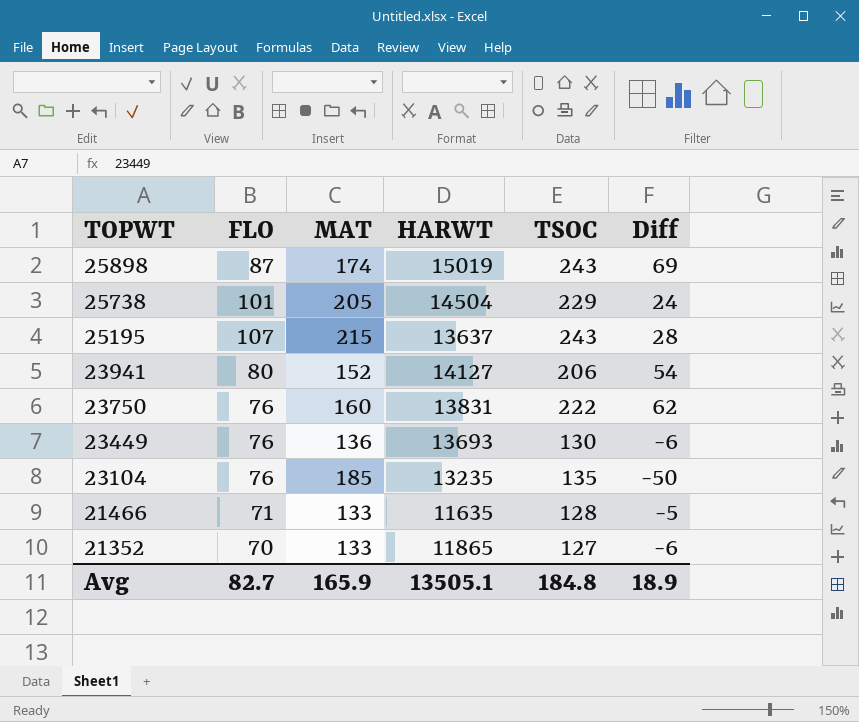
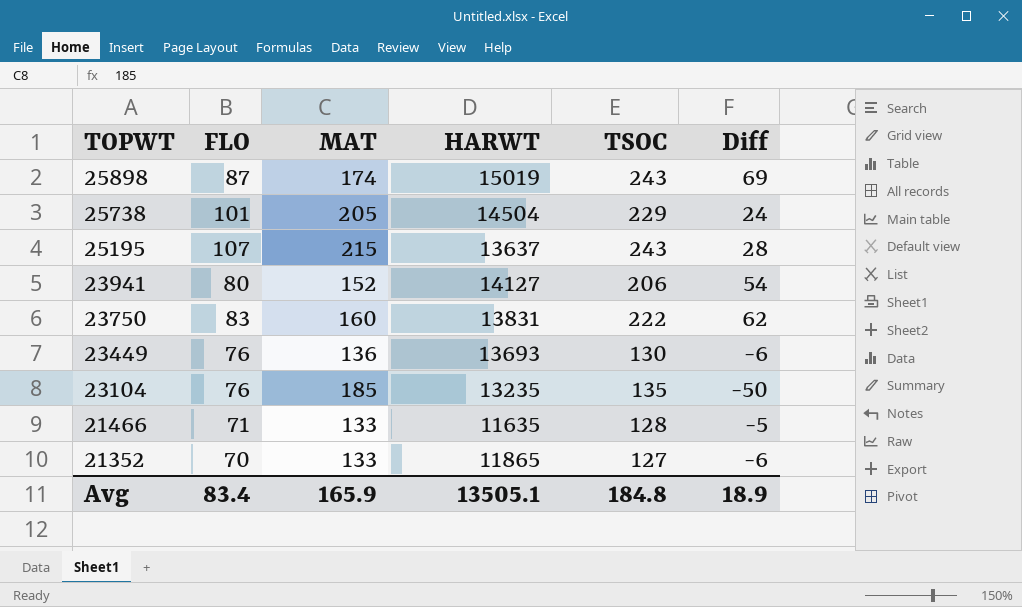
23750 | FLO: 76 -> 83
Avg | FLO: 82.7 -> 83.4

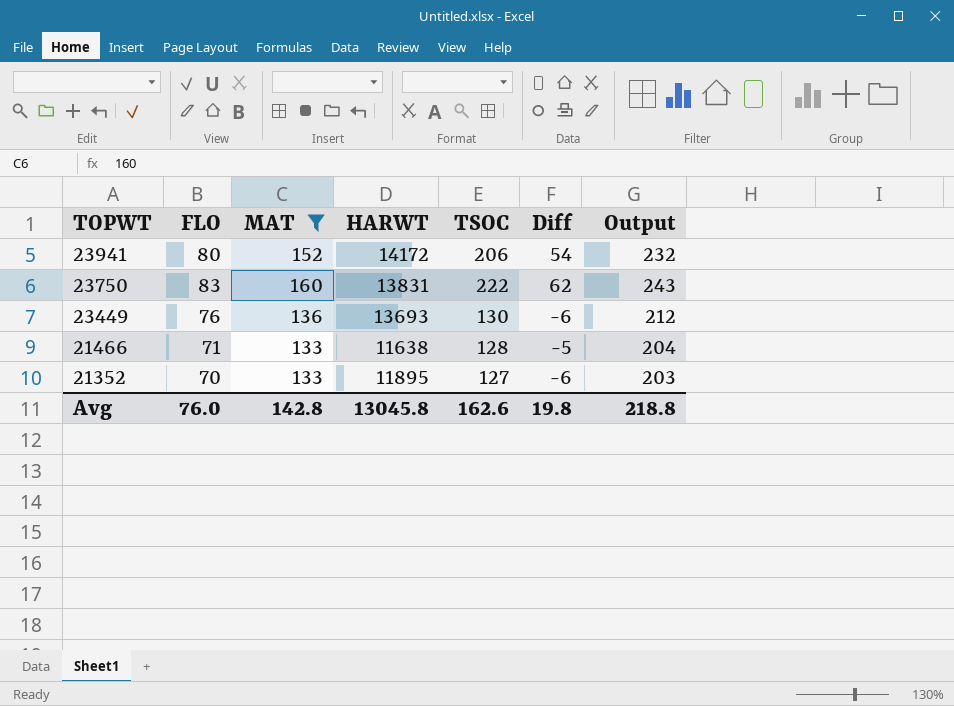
filter: none -> MAT <= 160
column Output | formula: none -> [FLO] + [MAT]
23941 | HARWT: 14127 -> 14172
21466 | HARWT: 11635 -> 11638
21352 | HARWT: 11865 -> 11895
Avg | FLO: 83.4 -> 76.0
Avg | MAT: 165.9 -> 142.8
Avg | HARWT: 13505.1 -> 13045.8
Avg | TSOC: 184.8 -> 162.6
Avg | Diff: 18.9 -> 19.8

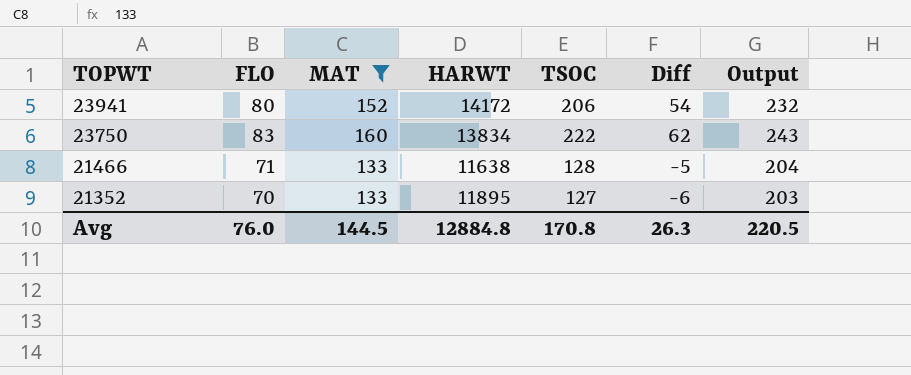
row 23449: 76 | 136 | 13693 | 130 | -6 | 212 -> none
23750 | HARWT: 13831 -> 13834
Avg | MAT: 142.8 -> 144.5
Avg | HARWT: 13045.8 -> 12884.8
Avg | TSOC: 162.6 -> 170.8
Avg | Diff: 19.8 -> 26.3
Avg | Output: 218.8 -> 220.5

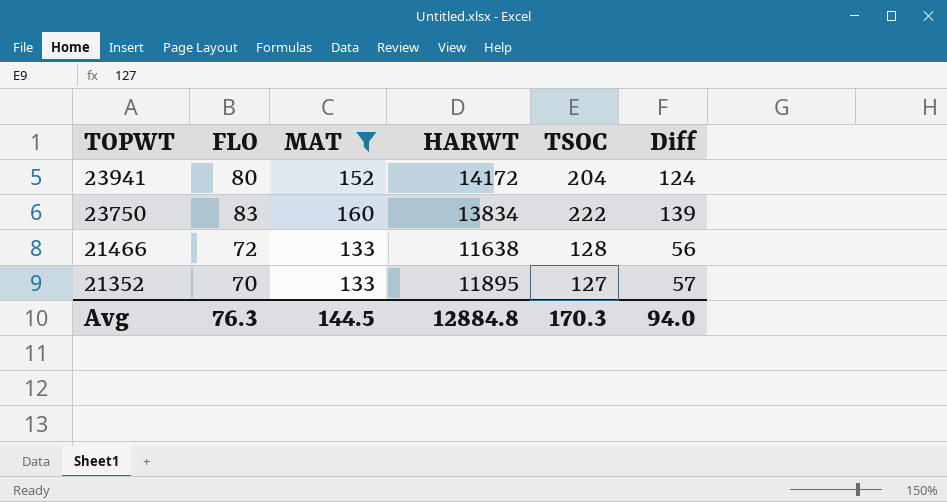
column Output | formula: [FLO] + [MAT] -> none
column Diff | formula: [TSOC] - [MAT] -> [TSOC] - [FLO]
23941 | TSOC: 206 -> 204
21466 | FLO: 71 -> 72
Avg | FLO: 76.0 -> 76.3
Avg | TSOC: 170.8 -> 170.3
Avg | Diff: 26.3 -> 94.0

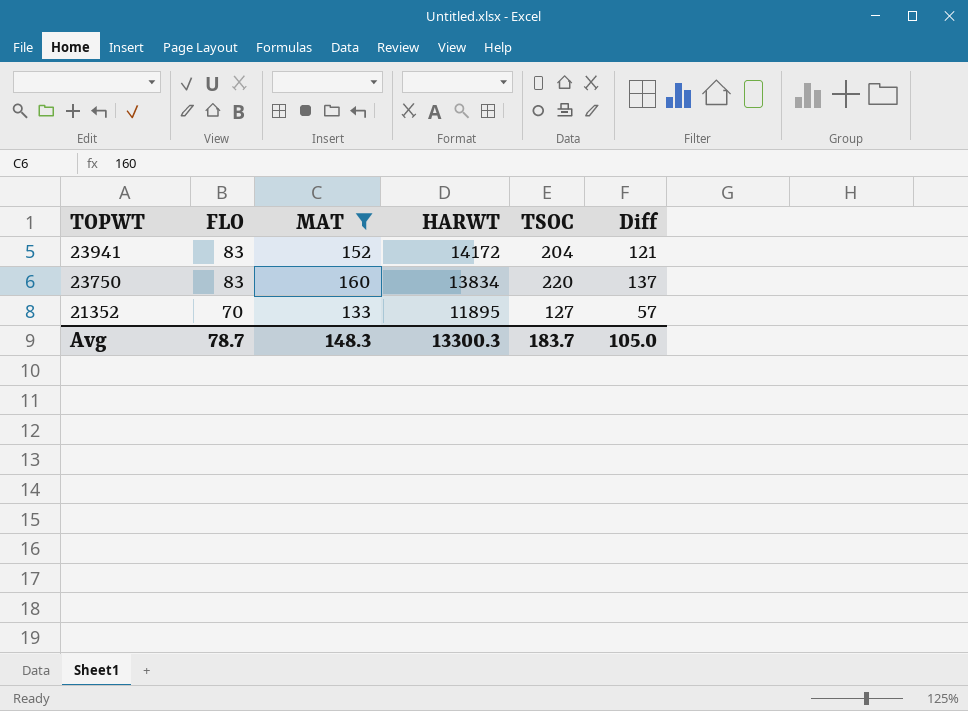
row 21466: 72 | 133 | 11638 | 128 | 56 -> none
23941 | FLO: 80 -> 83
23941 | Diff: 124 -> 121
23750 | TSOC: 222 -> 220
23750 | Diff: 139 -> 137
Avg | FLO: 76.3 -> 78.7
Avg | MAT: 144.5 -> 148.3
Avg | HARWT: 12884.8 -> 13300.3
Avg | TSOC: 170.3 -> 183.7
Avg | Diff: 94.0 -> 105.0

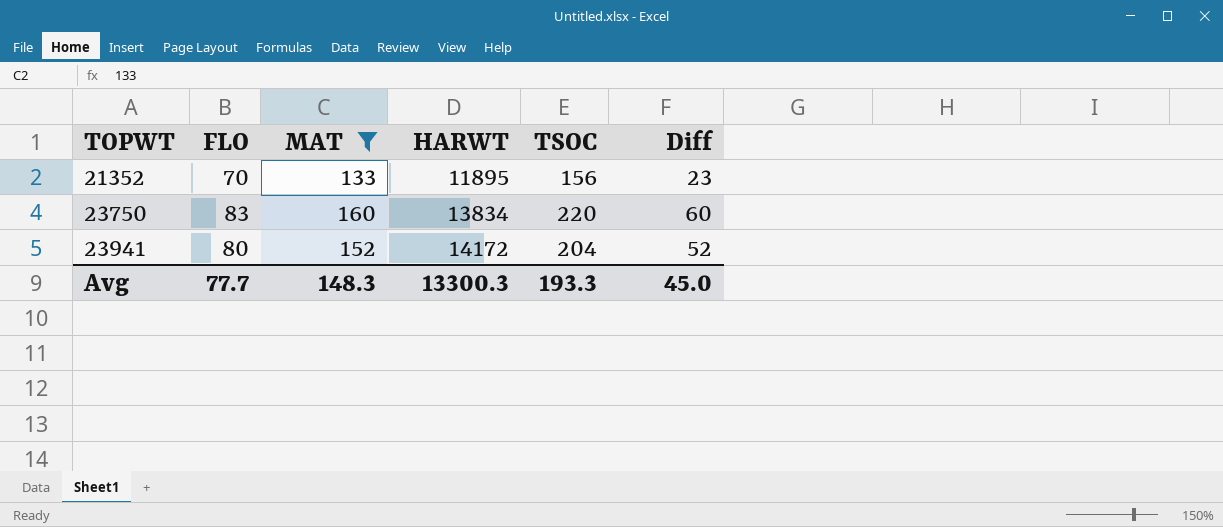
row order: TOPWT descending -> TOPWT ascending
column Diff | formula: [TSOC] - [FLO] -> [TSOC] - [MAT]
21352 | TSOC: 127 -> 156
23941 | FLO: 83 -> 80
Avg | FLO: 78.7 -> 77.7
Avg | TSOC: 183.7 -> 193.3
Avg | Diff: 105.0 -> 45.0

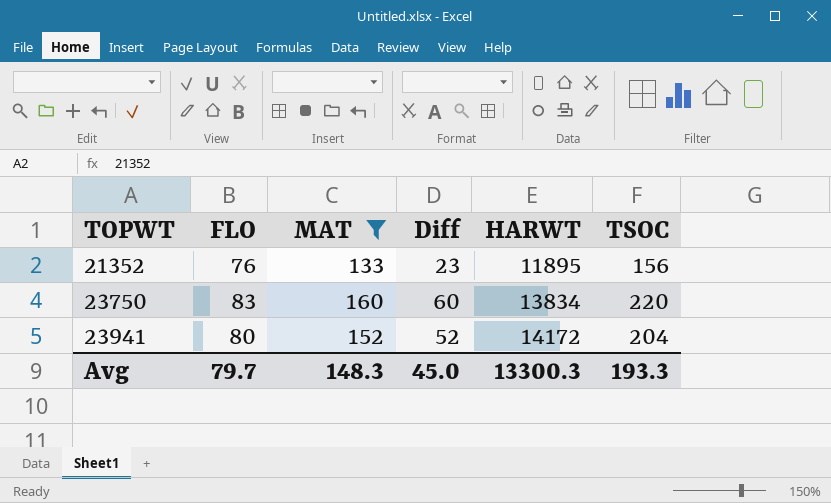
column Diff | position: 6 -> 4
21352 | FLO: 70 -> 76
Avg | FLO: 77.7 -> 79.7

